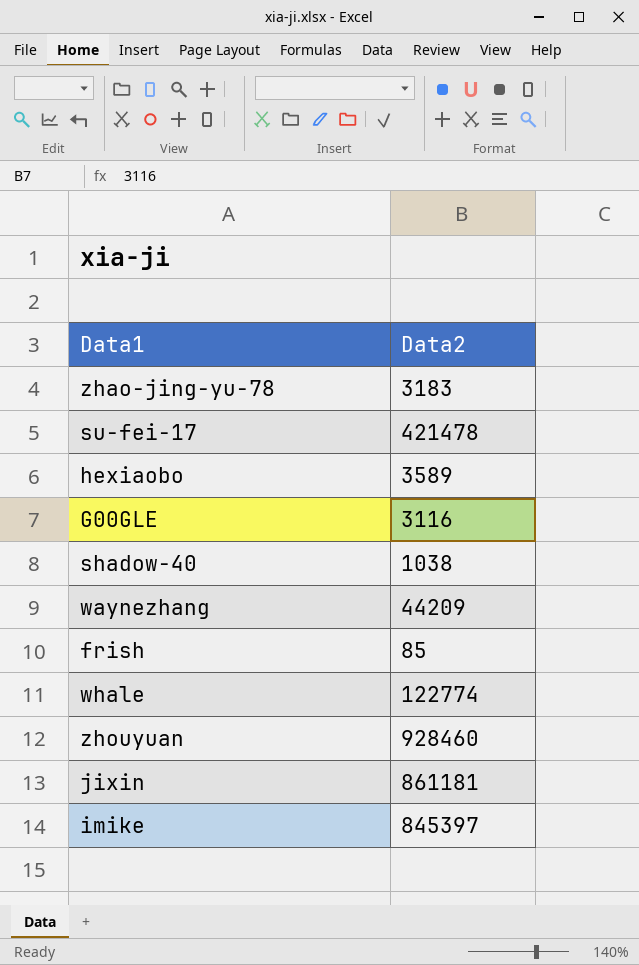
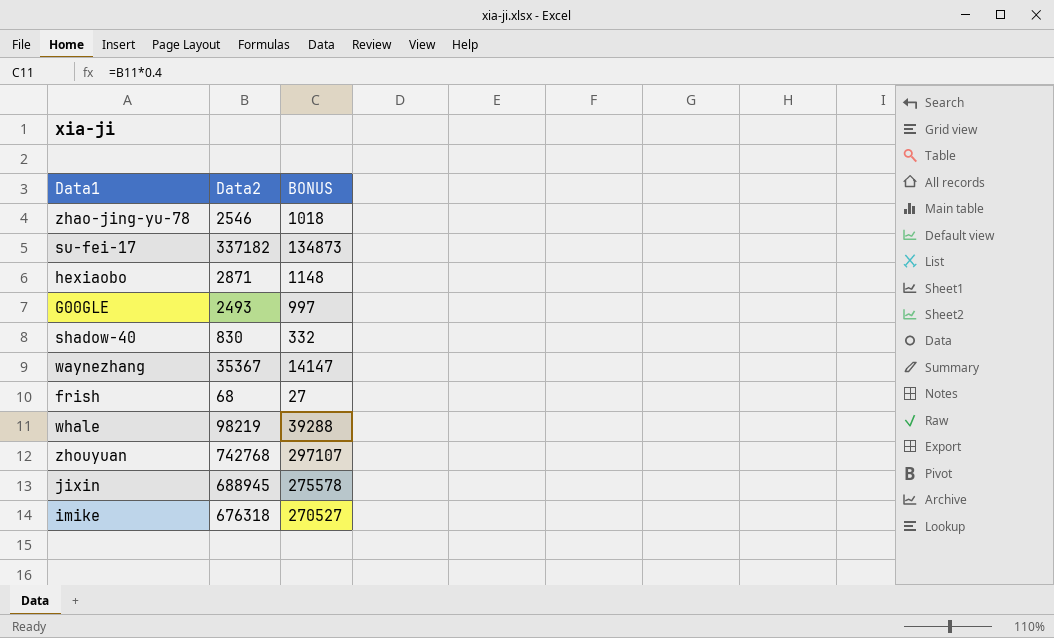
column BONUS | formula: none -> [Data2] * 0.4
zhao-jing-yu-78 | Data2: 3183 -> 2546
su-fei-17 | Data2: 421478 -> 337182
hexiaobo | Data2: 3589 -> 2871
G00GLE | Data2: 3116 -> 2493
shadow-40 | Data2: 1038 -> 830
waynezhang | Data2: 44209 -> 35367
frish | Data2: 85 -> 68
whale | Data2: 122774 -> 98219
zhouyuan | Data2: 928460 -> 742768
jixin | Data2: 861181 -> 688945
imike | Data2: 845397 -> 676318

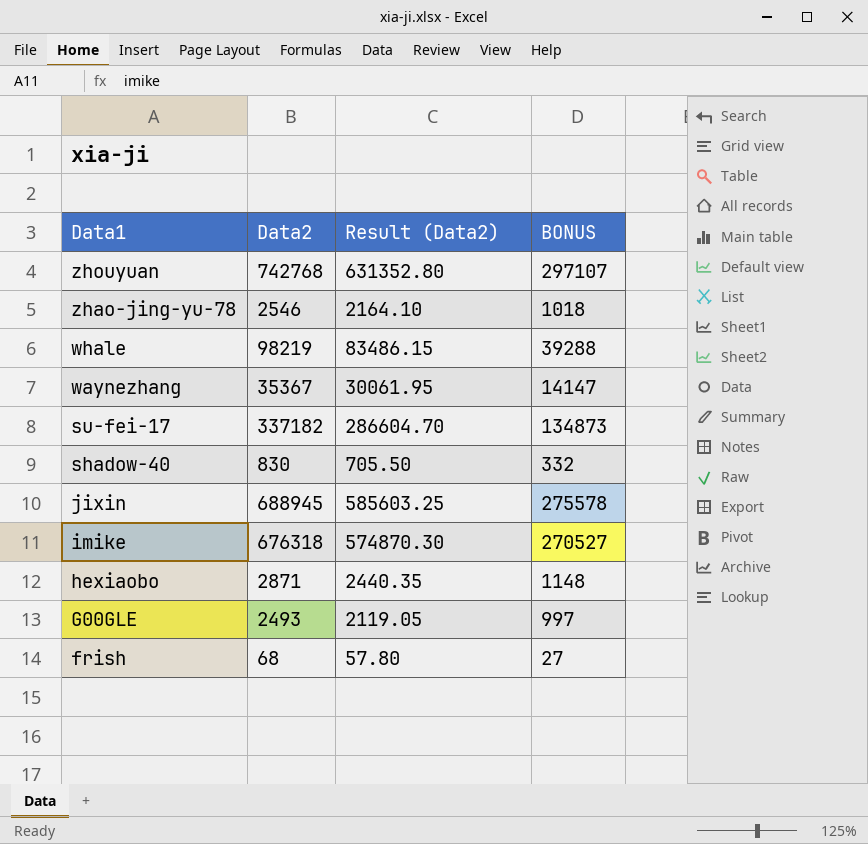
row order: none -> Data1 descending
column Result (Data2) | formula: none -> [Data2] * 0.85

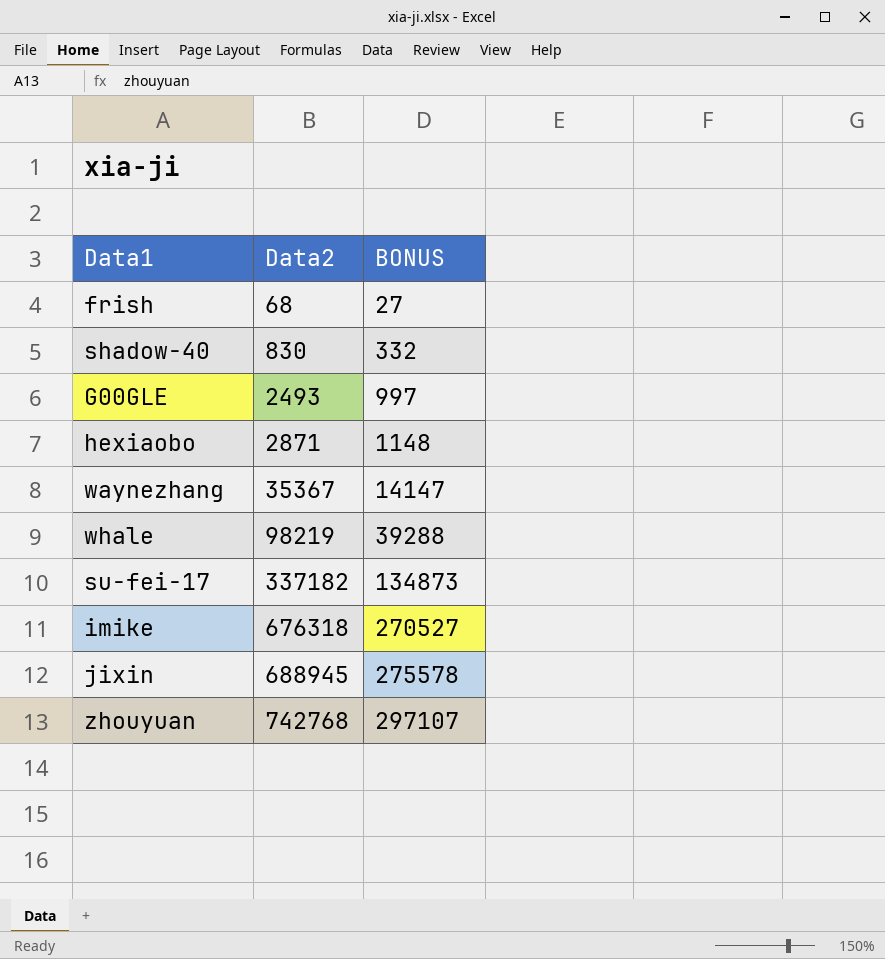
row order: Data1 descending -> Data2 ascending
column Result (Data2) | formula: [Data2] * 0.85 -> none
row zhao-jing-yu-78: 2546 | 2164.10 | 1018 -> none

